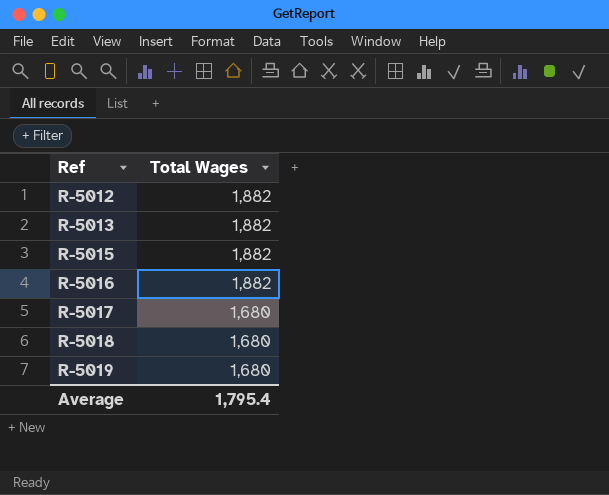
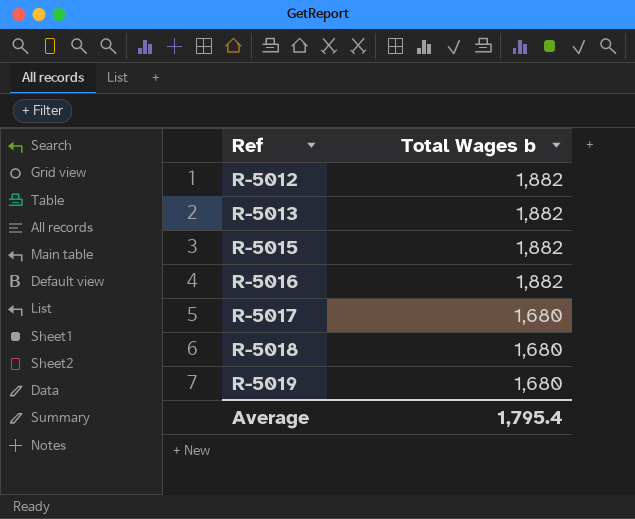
column name: Total Wages -> Total Wages b

